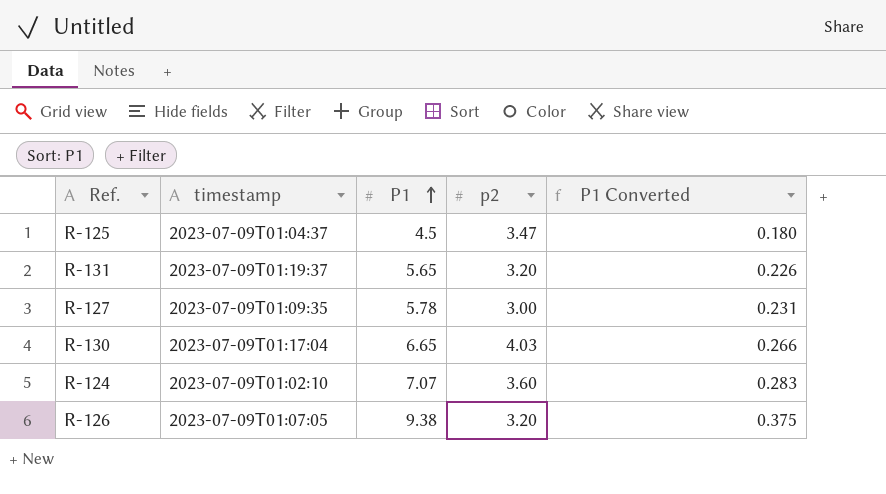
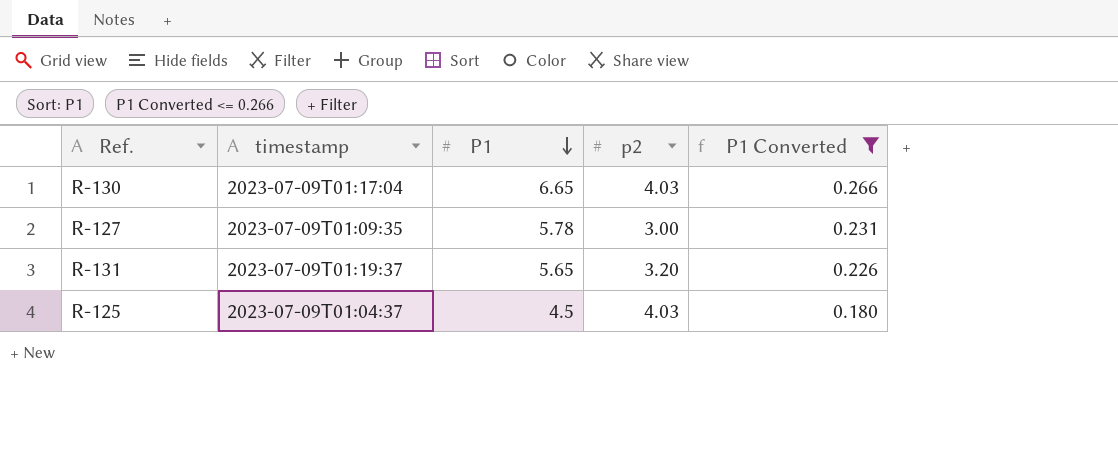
filter: none -> P1 Converted <= 0.266
row order: P1 ascending -> P1 descending
R-125 | p2: 3.47 -> 4.03

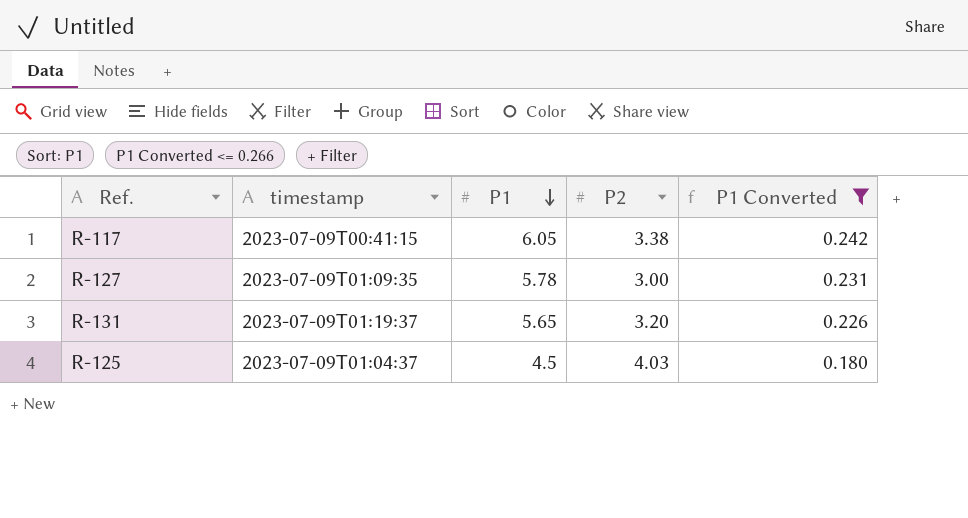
column name: p2 -> P2
row R-130: 2023-07-09T01:17:04 | 6.65 | 4.03 | 0.266 -> none
row R-117: none -> 2023-07-09T00:41:15 | 6.05 | 3.38 | 0.242

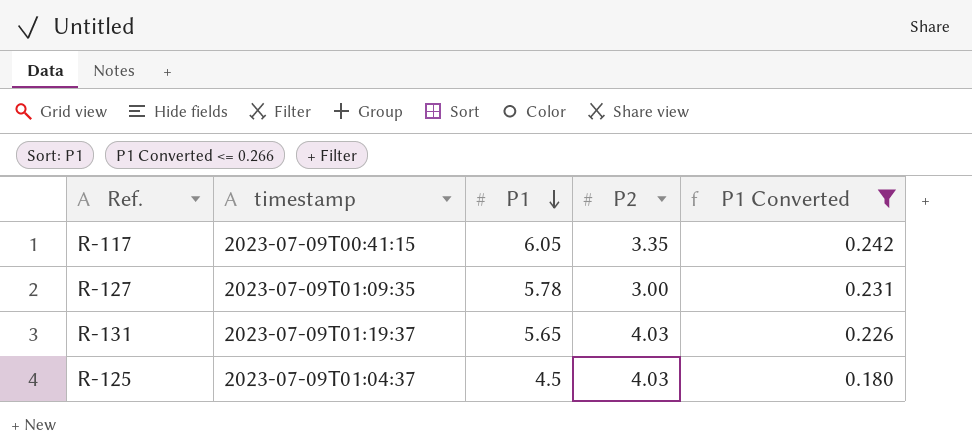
R-117 | P2: 3.38 -> 3.35
R-131 | P2: 3.20 -> 4.03

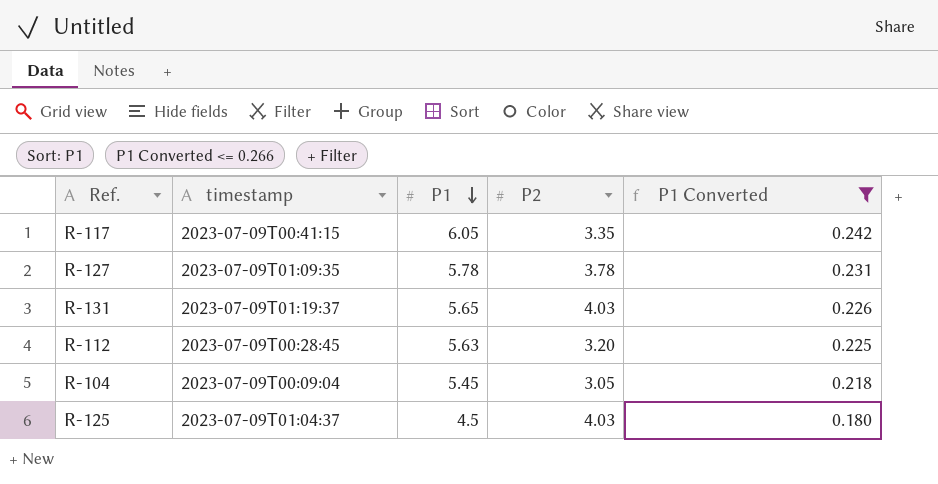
R-127 | P2: 3.00 -> 3.78
row R-112: none -> 2023-07-09T00:28:45 | 5.63 | 3.20 | 0.225
row R-104: none -> 2023-07-09T00:09:04 | 5.45 | 3.05 | 0.218

